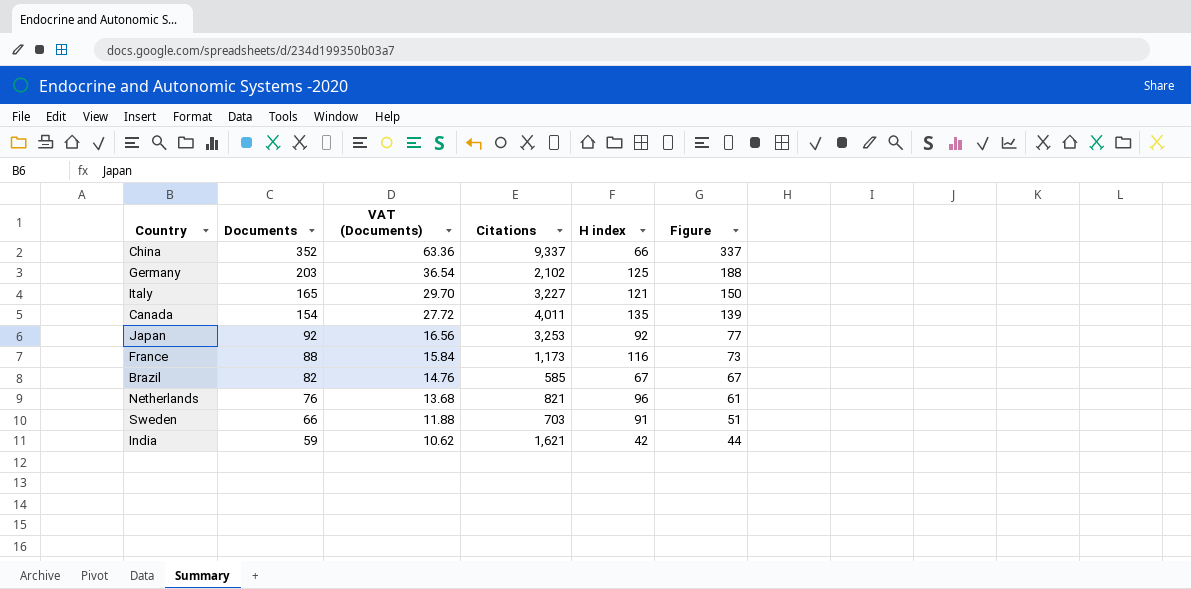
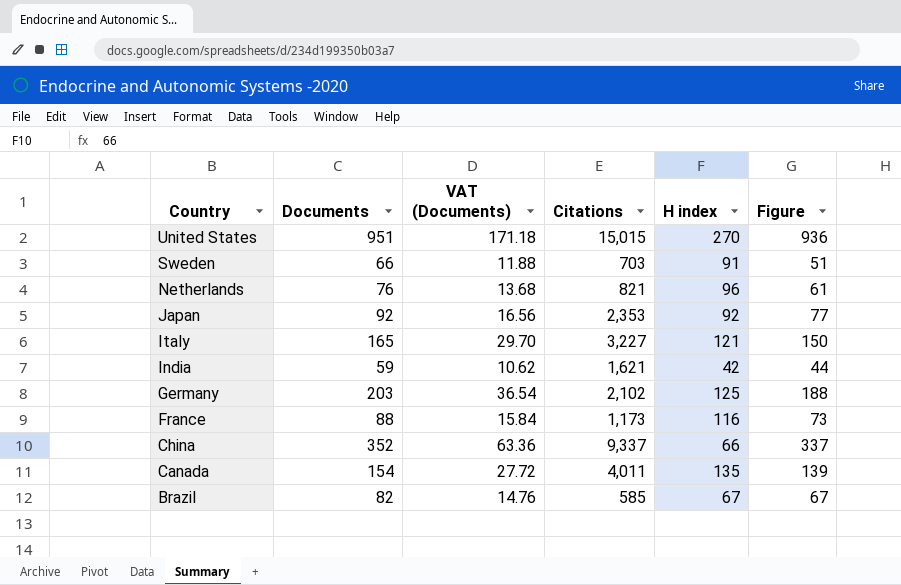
row order: Documents descending -> Country descending
row United States: none -> 951 | 171.18 | 15,015 | 270 | 936
Japan | Citations: 3,253 -> 2,353

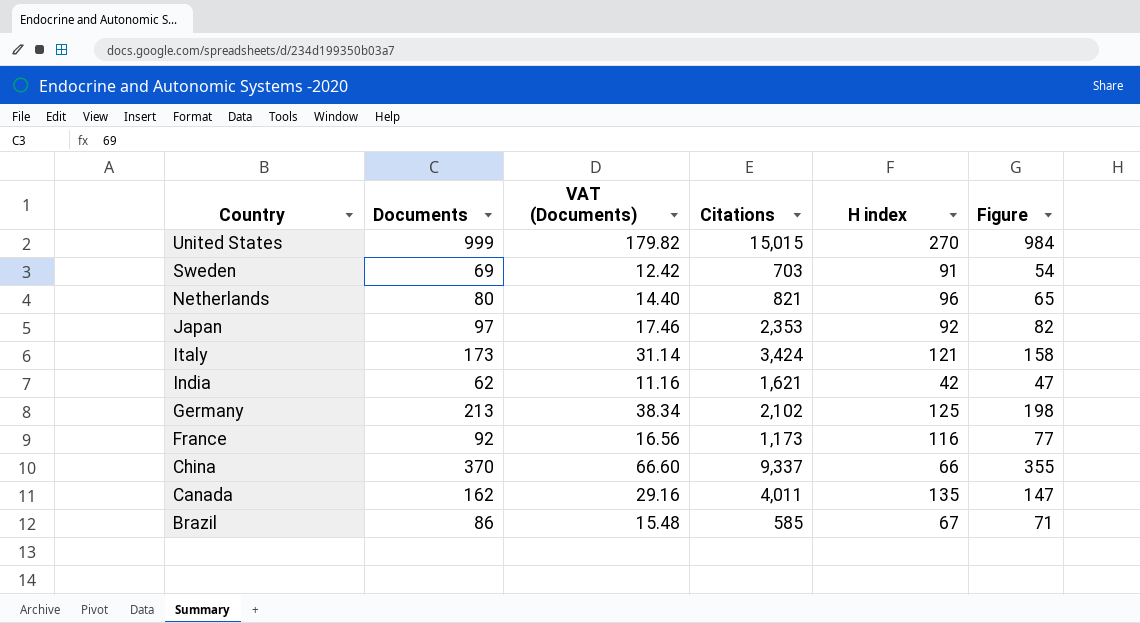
United States | Documents: 951 -> 999
United States | VAT (Documents): 171.18 -> 179.82
United States | Figure: 936 -> 984
Sweden | Documents: 66 -> 69
Sweden | VAT (Documents): 11.88 -> 12.42
Sweden | Figure: 51 -> 54
Netherlands | Documents: 76 -> 80
Netherlands | VAT (Documents): 13.68 -> 14.40
Netherlands | Figure: 61 -> 65
Japan | Documents: 92 -> 97
Japan | VAT (Documents): 16.56 -> 17.46
Japan | Figure: 77 -> 82
Italy | Documents: 165 -> 173
Italy | VAT (Documents): 29.70 -> 31.14
Italy | Citations: 3,227 -> 3,424
Italy | Figure: 150 -> 158
India | Documents: 59 -> 62
India | VAT (Documents): 10.62 -> 11.16
India | Figure: 44 -> 47
Germany | Documents: 203 -> 213
Germany | VAT (Documents): 36.54 -> 38.34
Germany | Figure: 188 -> 198
France | Documents: 88 -> 92
France | VAT (Documents): 15.84 -> 16.56
France | Figure: 73 -> 77
China | Documents: 352 -> 370
China | VAT (Documents): 63.36 -> 66.60
China | Figure: 337 -> 355
Canada | Documents: 154 -> 162
Canada | VAT (Documents): 27.72 -> 29.16
Canada | Figure: 139 -> 147
Brazil | Documents: 82 -> 86
Brazil | VAT (Documents): 14.76 -> 15.48
Brazil | Figure: 67 -> 71

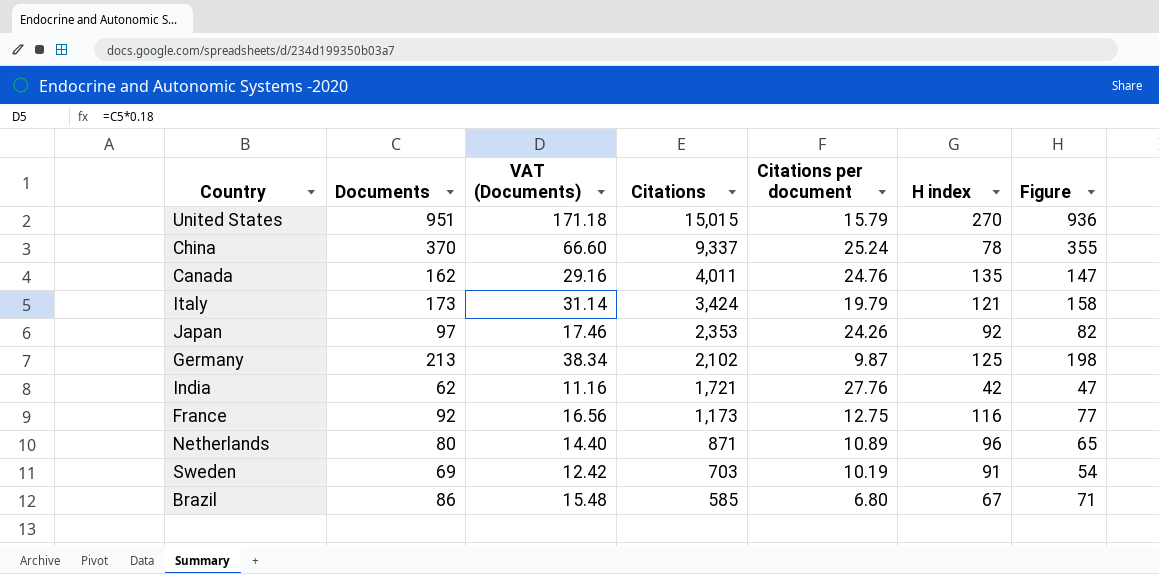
row order: Country descending -> Citations descending
column Citations per document | formula: none -> [Citations] / [Documents]
United States | Documents: 999 -> 951
United States | VAT (Documents): 179.82 -> 171.18
United States | Figure: 984 -> 936
China | H index: 66 -> 78
India | Citations: 1,621 -> 1,721
Netherlands | Citations: 821 -> 871

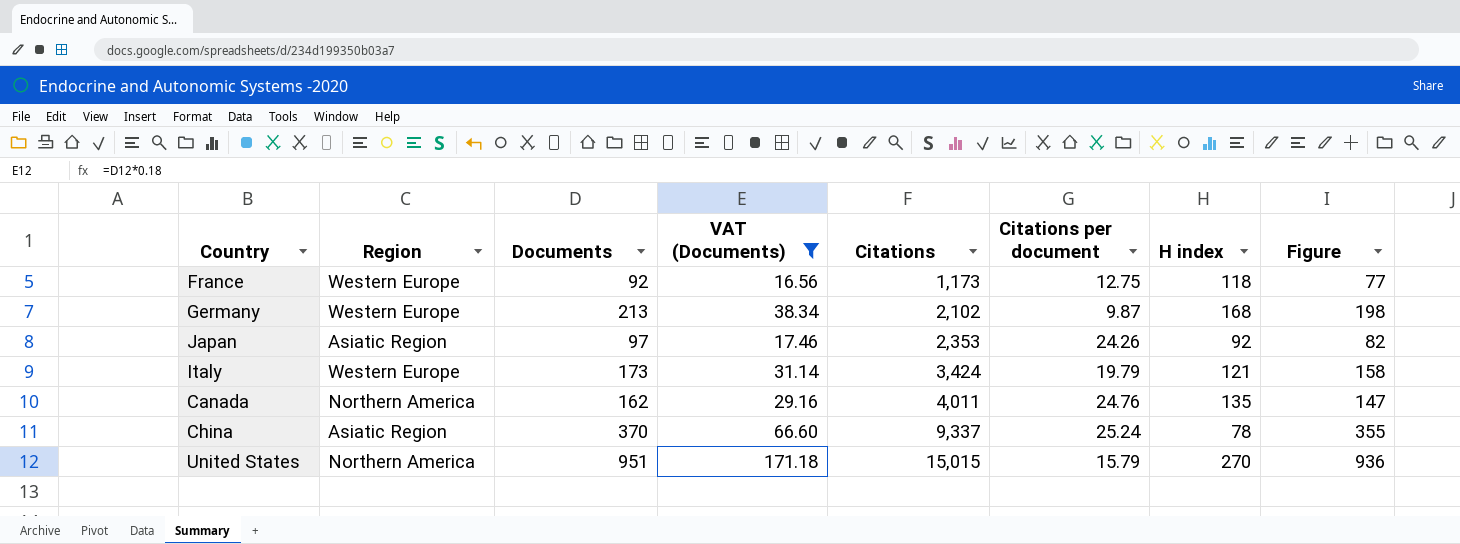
filter: none -> VAT (Documents) >= 16.56
row order: Citations descending -> Citations ascending
column Region | position: none -> 2
France | H index: 116 -> 118
Germany | H index: 125 -> 168

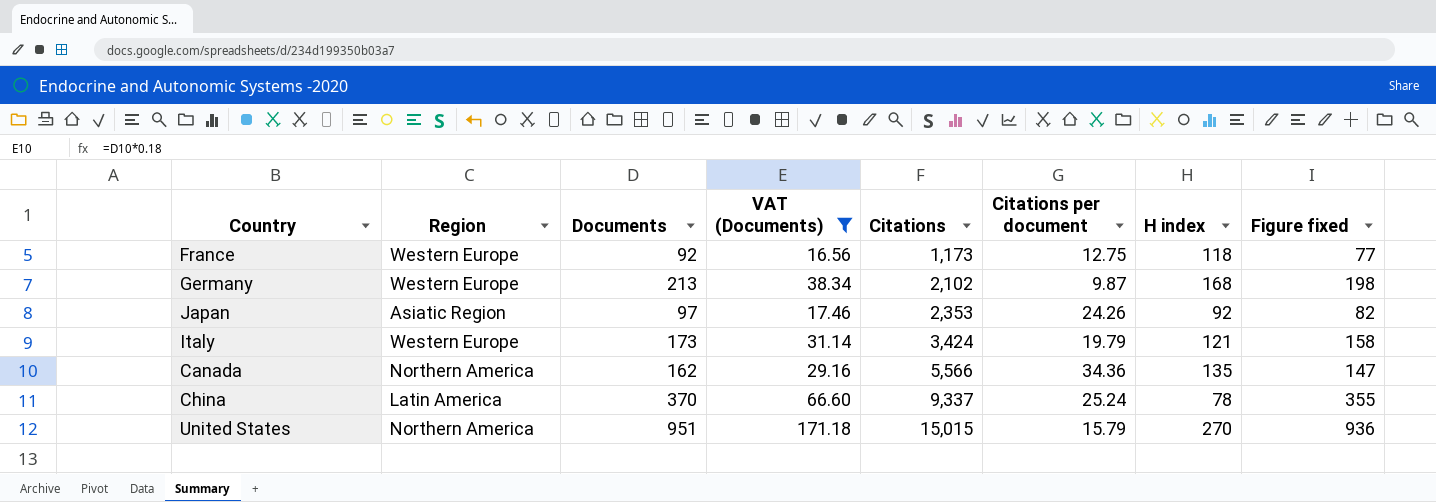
column name: Figure -> Figure fixed
Canada | Citations: 4,011 -> 5,566
Canada | Citations per document: 24.76 -> 34.36
China | Region: Asiatic Region -> Latin America

